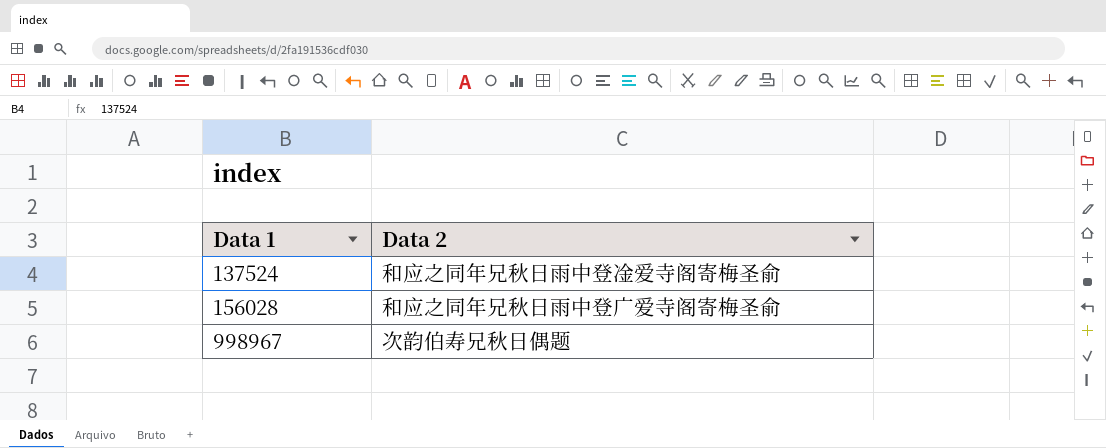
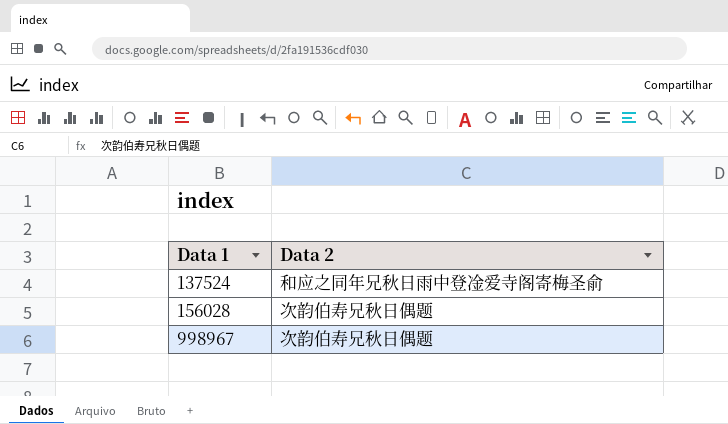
156028 | Data 2: 和应之同年兄秋日雨中登广爱寺阁寄梅圣俞 -> 次韵伯寿兄秋日偶题

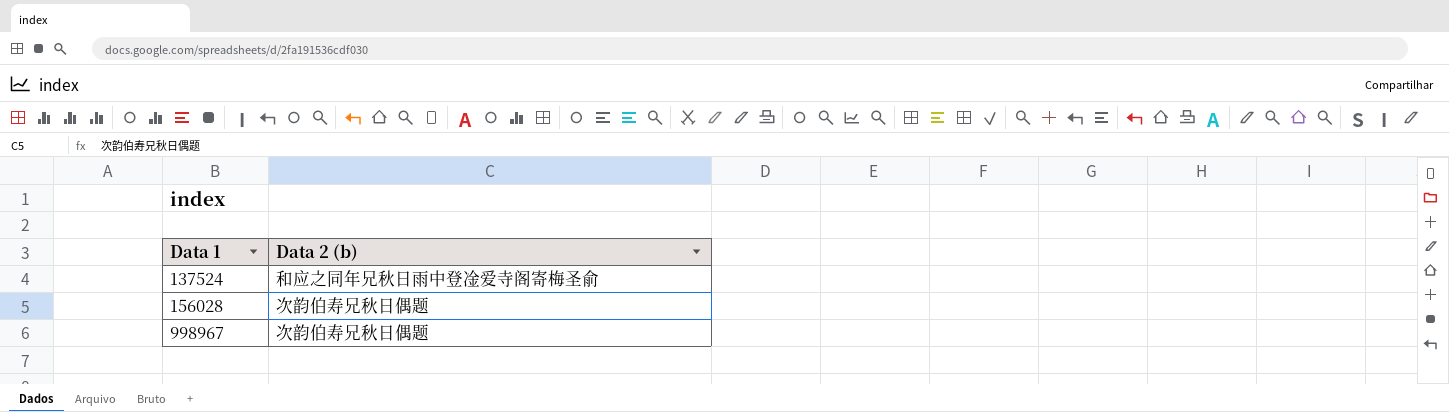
column name: Data 2 -> Data 2 (b)

